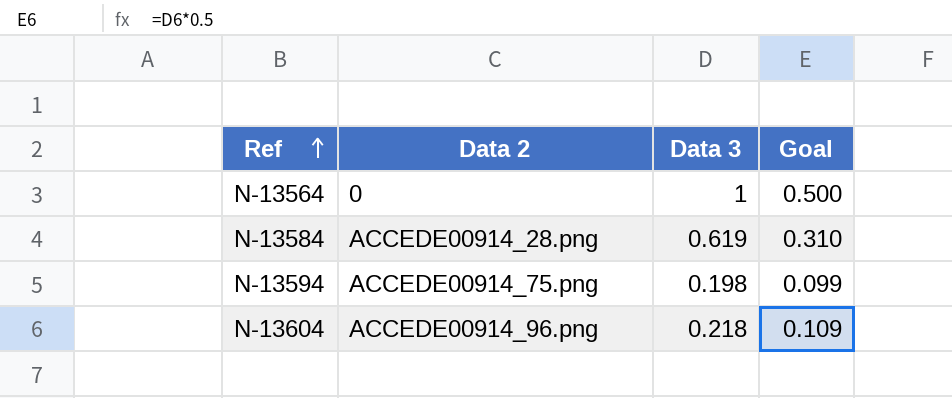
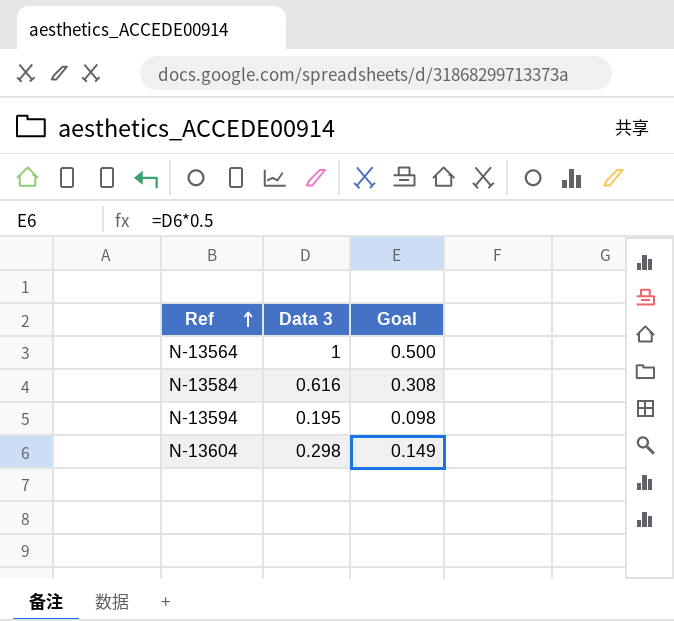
column Data 2 | position: 2 -> none
N-13584 | Data 3: 0.619 -> 0.616
N-13584 | Goal: 0.310 -> 0.308
N-13594 | Data 3: 0.198 -> 0.195
N-13594 | Goal: 0.099 -> 0.098
N-13604 | Data 3: 0.218 -> 0.298
N-13604 | Goal: 0.109 -> 0.149

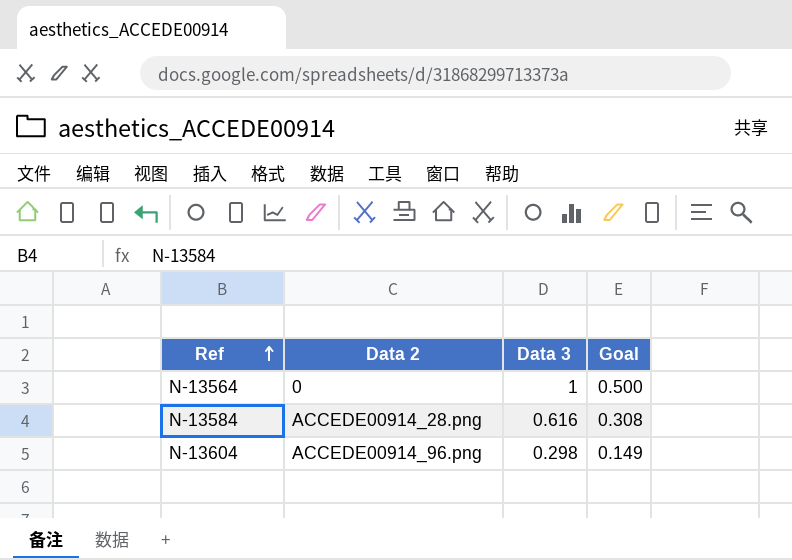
column Data 2 | position: none -> 2
row N-13594: 0.195 | 0.098 -> none

